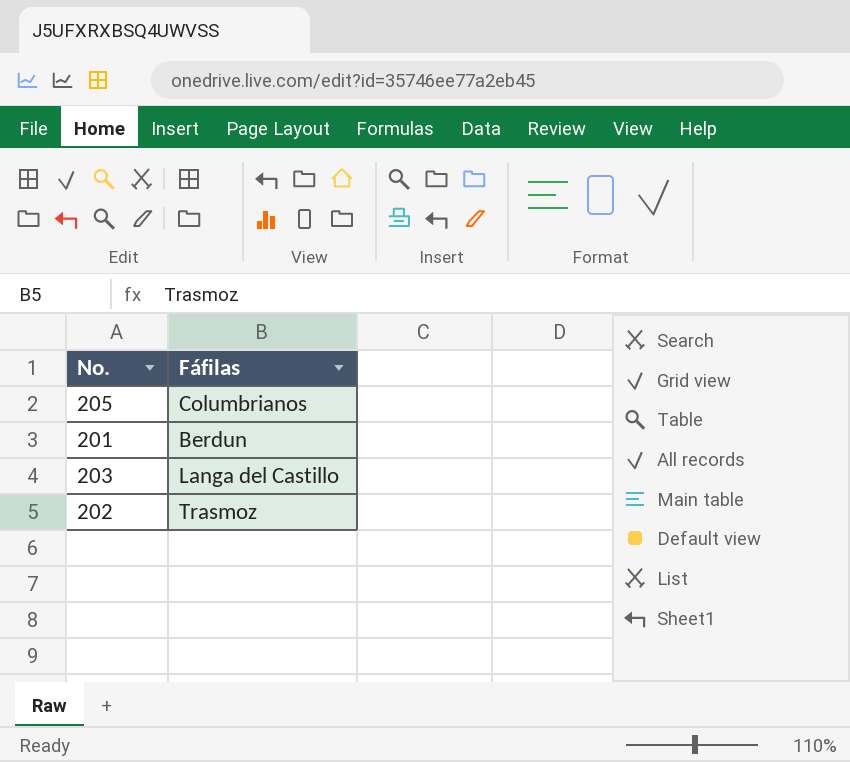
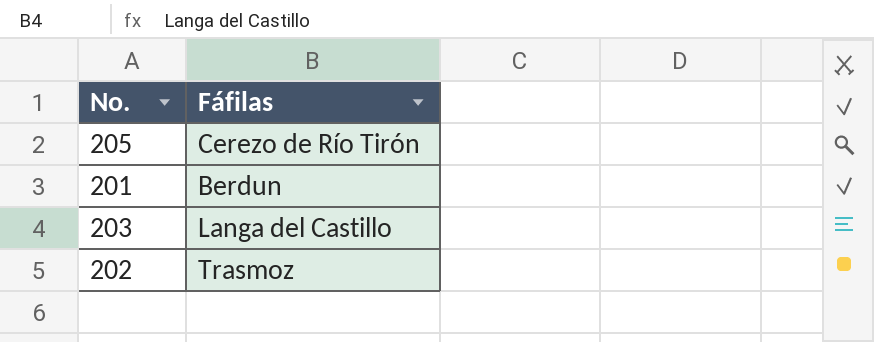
205 | Fáfilas: Columbrianos -> Cerezo de Río Tirón

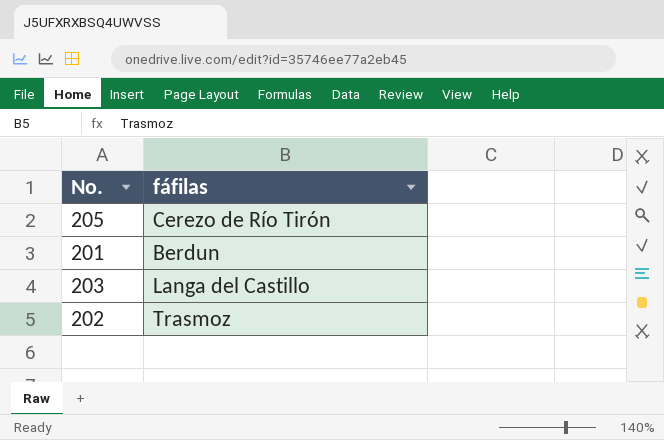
column name: Fáfilas -> fáfilas

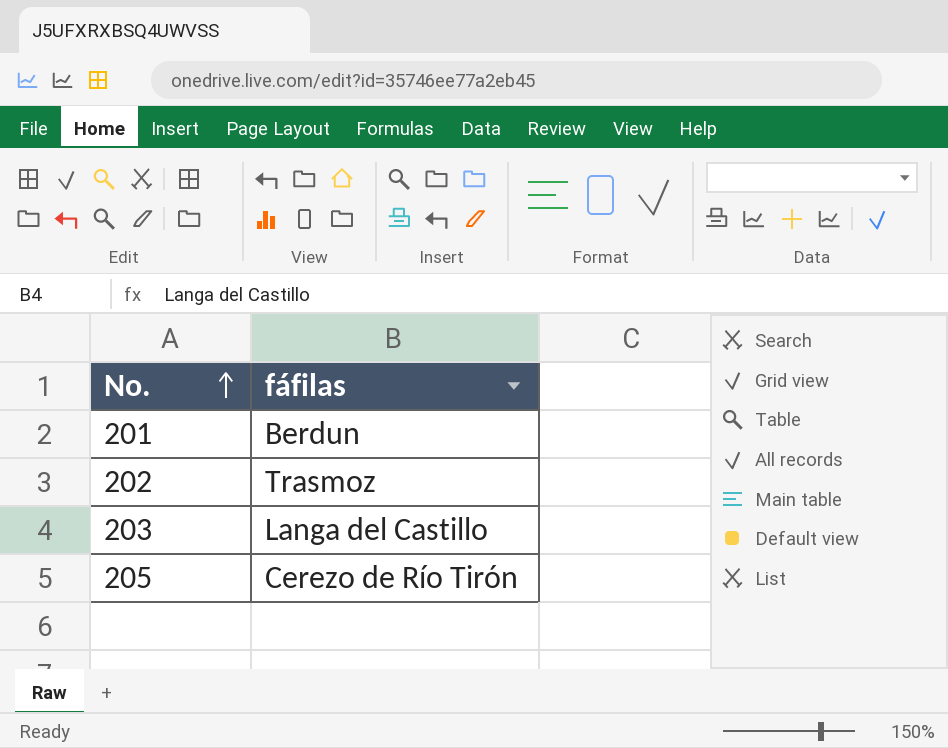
row order: none -> No. ascending

